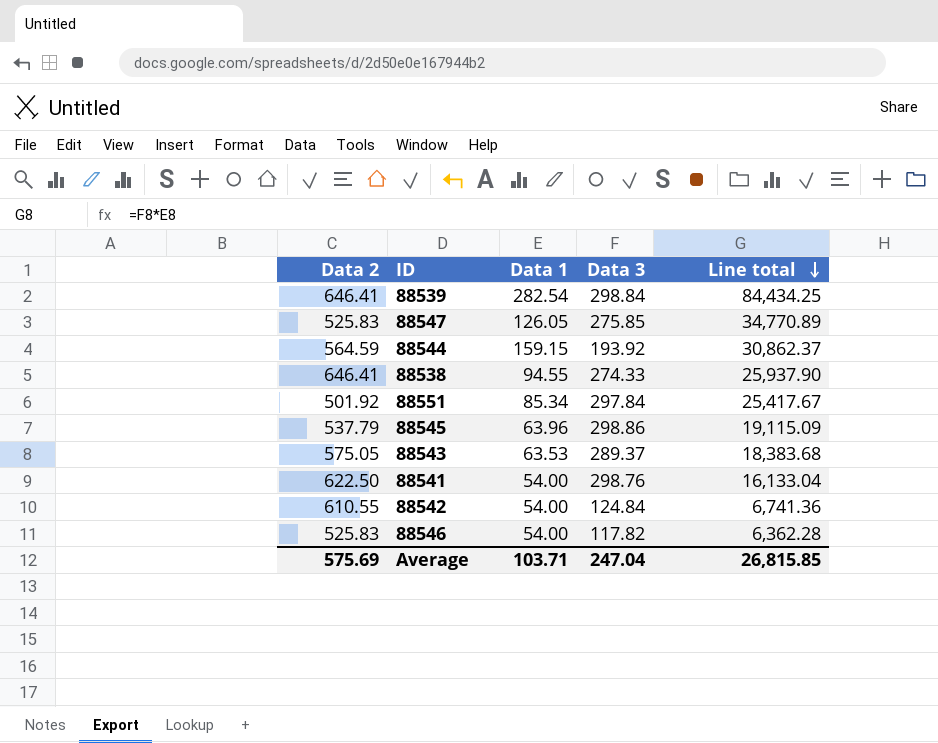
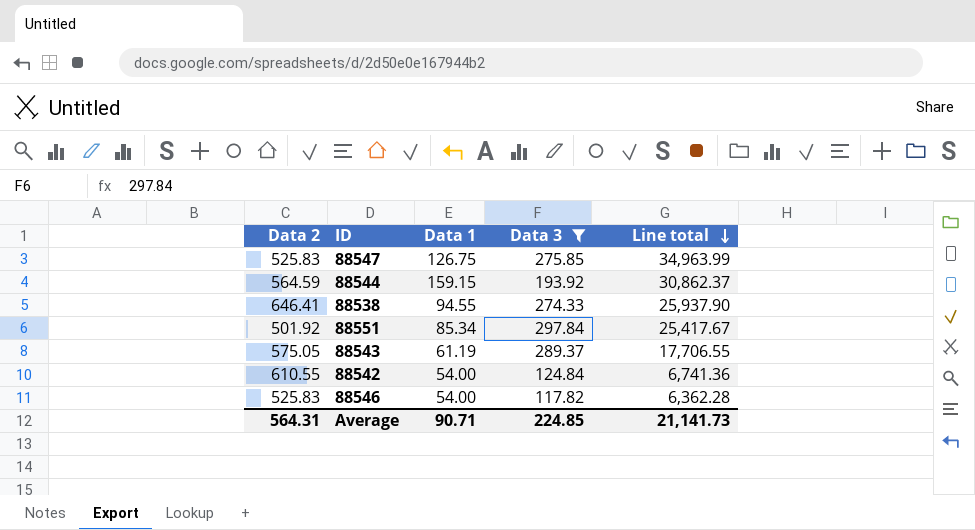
filter: none -> Data 3 <= 297.84
88547 | Data 1: 126.05 -> 126.75
88547 | Line total: 34,770.89 -> 34,963.99
88543 | Data 1: 63.53 -> 61.19
88543 | Line total: 18,383.68 -> 17,706.55
Average | Data 2: 575.69 -> 564.31
Average | Data 1: 103.71 -> 90.71
Average | Data 3: 247.04 -> 224.85
Average | Line total: 26,815.85 -> 21,141.73

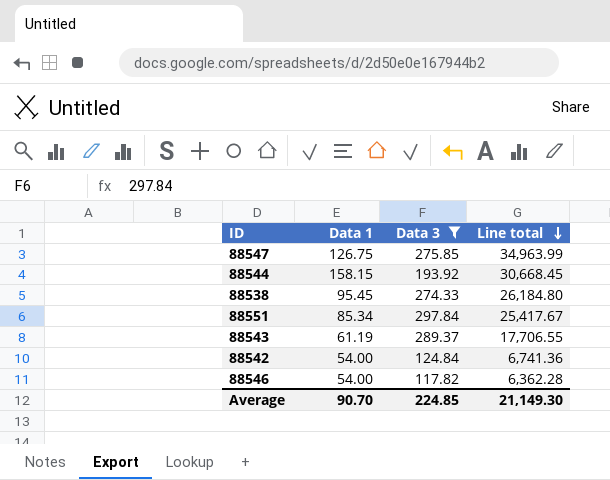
column Data 2 | position: 1 -> none
88544 | Data 1: 159.15 -> 158.15
88544 | Line total: 30,862.37 -> 30,668.45
88538 | Data 1: 94.55 -> 95.45
88538 | Line total: 25,937.90 -> 26,184.80
Average | Data 1: 90.71 -> 90.70
Average | Line total: 21,141.73 -> 21,149.30

